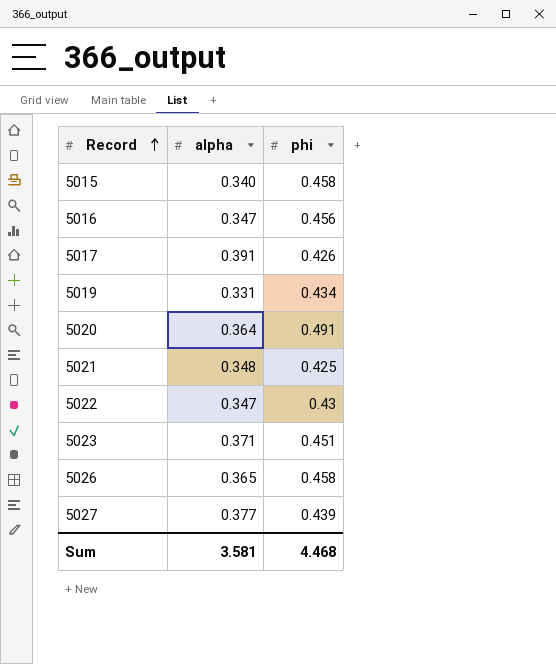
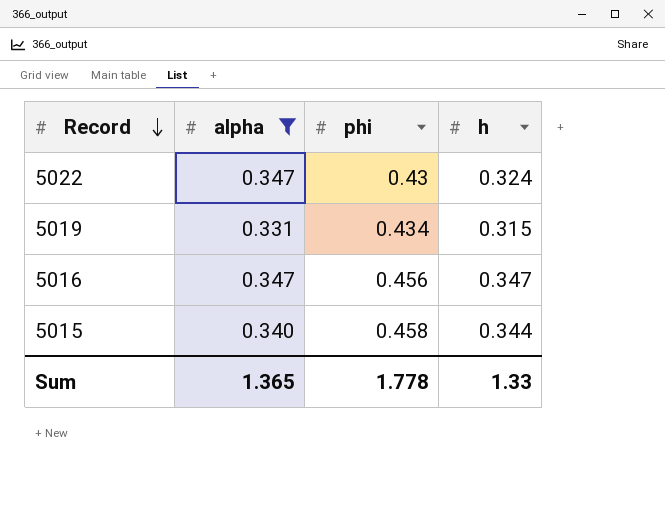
filter: none -> alpha <= 0.347
row order: Record ascending -> Record descending
column h | position: none -> 4
Sum | alpha: 3.581 -> 1.365
Sum | phi: 4.468 -> 1.778

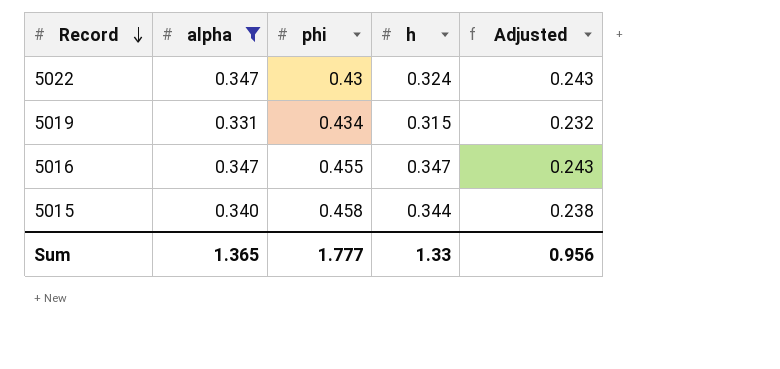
column Adjusted | formula: none -> [alpha] * 0.7
5016 | phi: 0.456 -> 0.455
Sum | phi: 1.778 -> 1.777

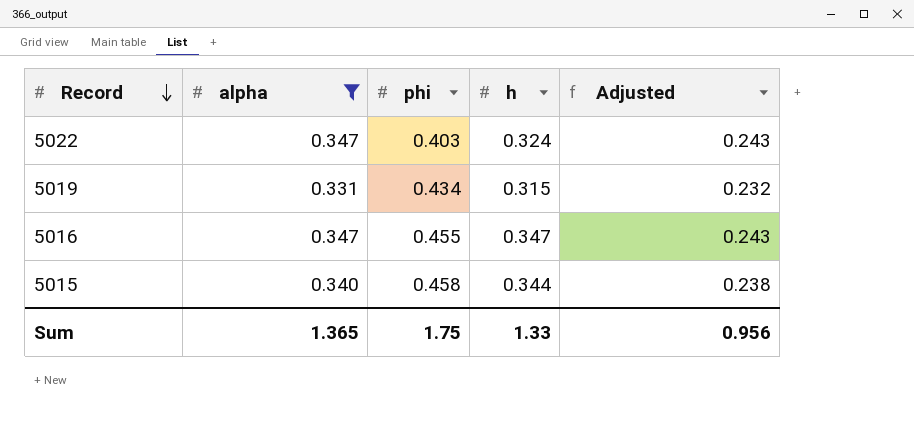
5022 | phi: 0.43 -> 0.403
Sum | phi: 1.777 -> 1.75

